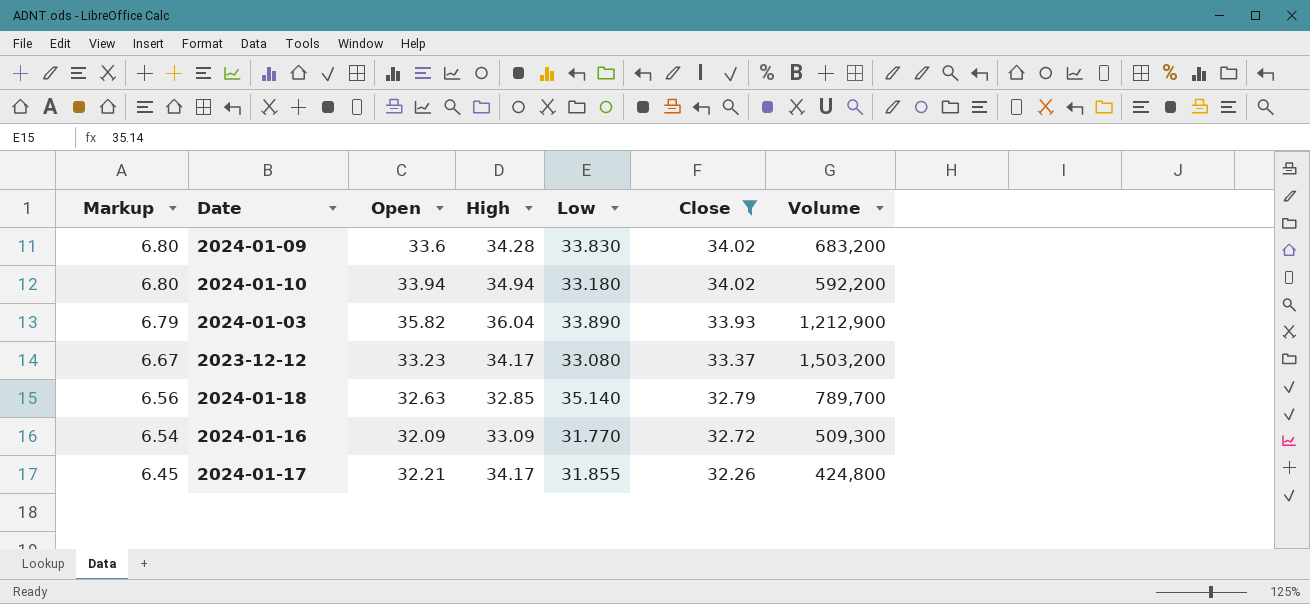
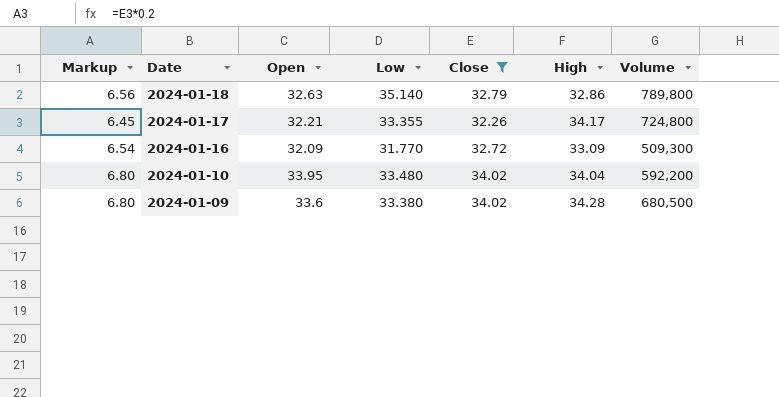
row order: Markup descending -> Date descending
column High | position: 4 -> 6
row 2024-01-03: 6.79 | 35.82 | 36.04 | 33.890 | 33.93 | 1,212,900 -> none
row 2023-12-12: 6.67 | 33.23 | 34.17 | 33.080 | 33.37 | 1,503,200 -> none
2024-01-18 | High: 32.85 -> 32.86
2024-01-18 | Volume: 789,700 -> 789,800
2024-01-17 | Low: 31.855 -> 33.355
2024-01-17 | Volume: 424,800 -> 724,800
2024-01-10 | Open: 33.94 -> 33.95
2024-01-10 | Low: 33.180 -> 33.480
2024-01-10 | High: 34.94 -> 34.04
2024-01-09 | Low: 33.830 -> 33.380
2024-01-09 | Volume: 683,200 -> 680,500

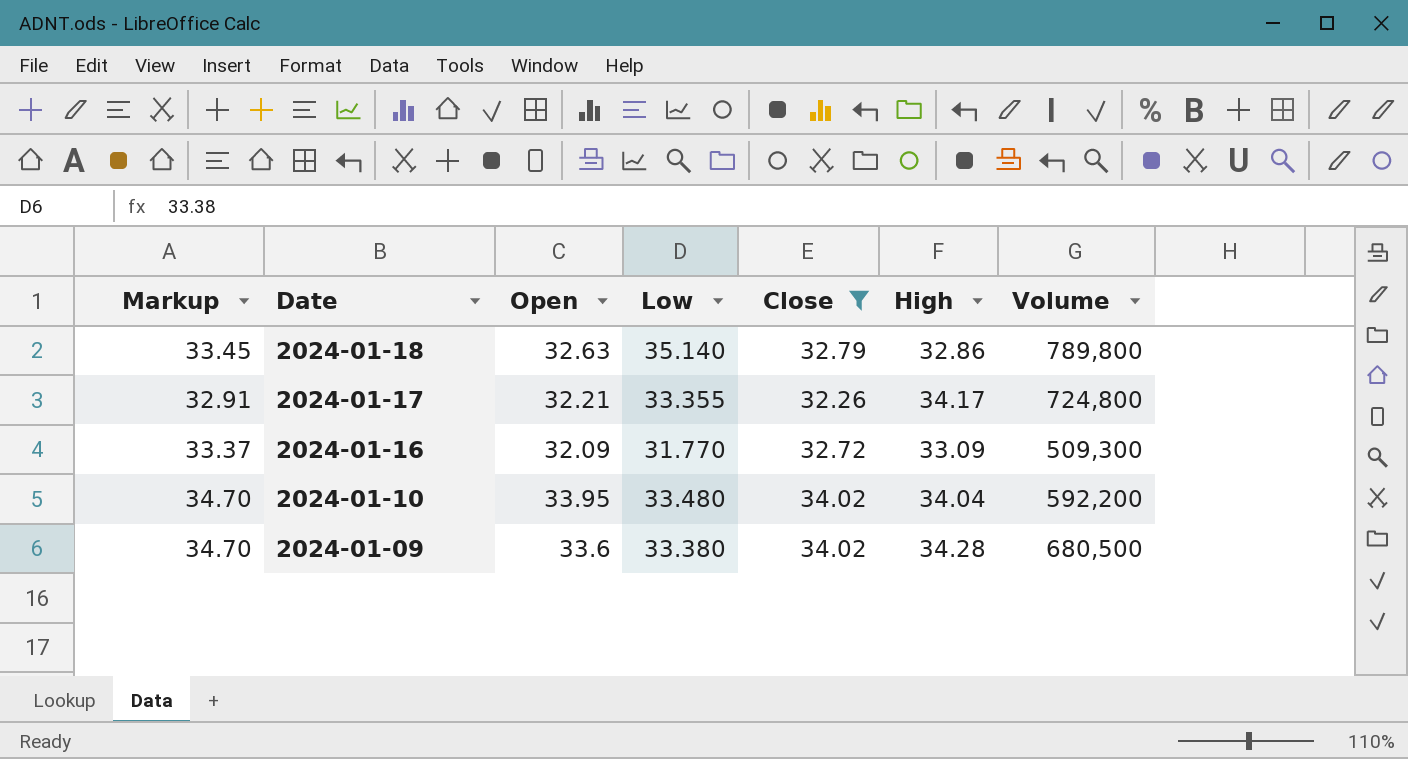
column Markup | formula: [Close] * 0.2 -> [Close] * 1.02

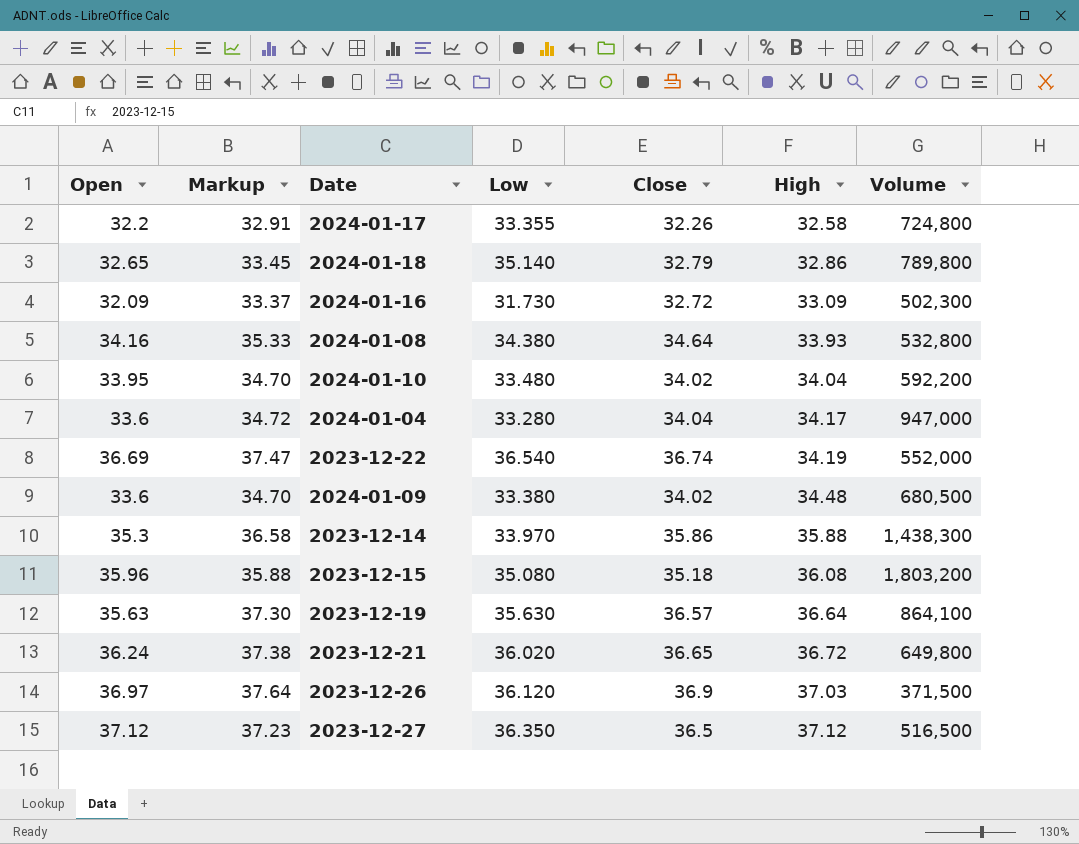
filter: Close <= 34.02 -> none
row order: Date descending -> High ascending
column Open | position: 3 -> 1
2024-01-17 | Open: 32.21 -> 32.2
2024-01-17 | High: 34.17 -> 32.58
2024-01-18 | Open: 32.63 -> 32.65
2024-01-16 | Low: 31.770 -> 31.730
2024-01-16 | Volume: 509,300 -> 502,300
2024-01-09 | High: 34.28 -> 34.48

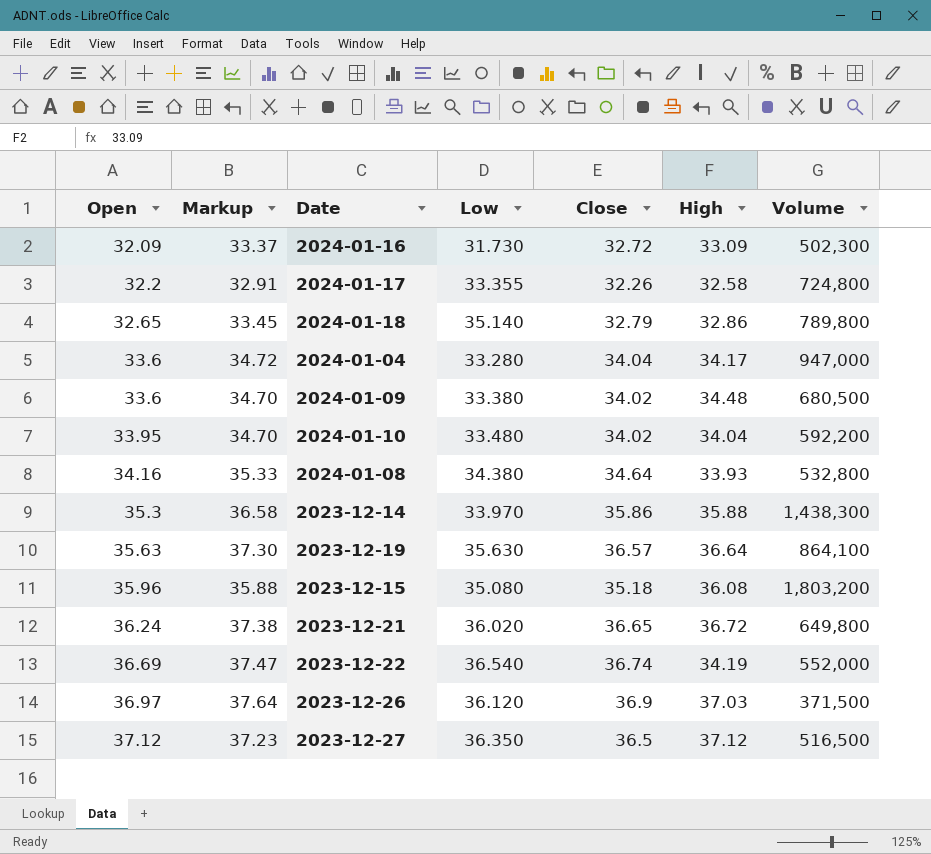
row order: High ascending -> Open ascending

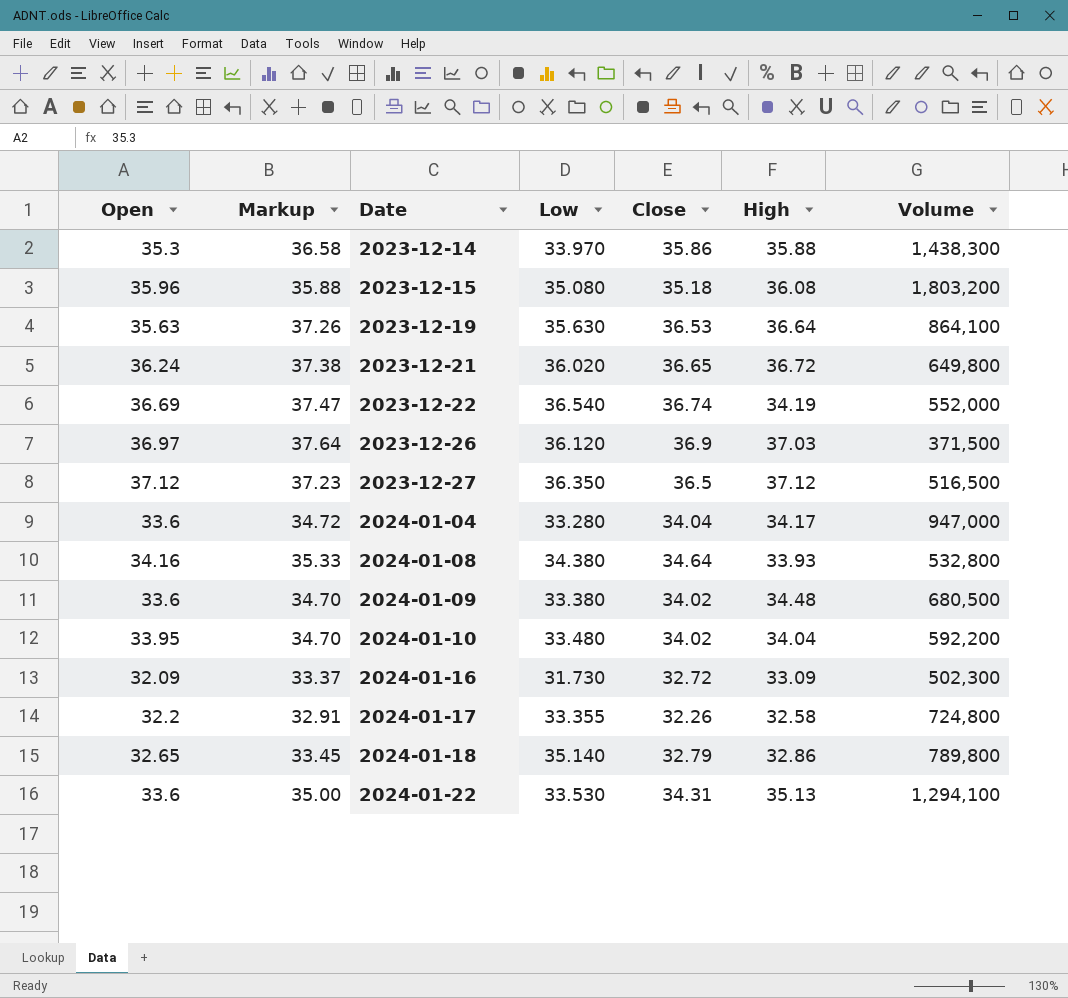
row order: Open ascending -> Date ascending
2023-12-19 | Markup: 37.30 -> 37.26
2023-12-19 | Close: 36.57 -> 36.53
row 2024-01-22: none -> 33.6 | 35.00 | 33.530 | 34.31 | 35.13 | 1,294,100

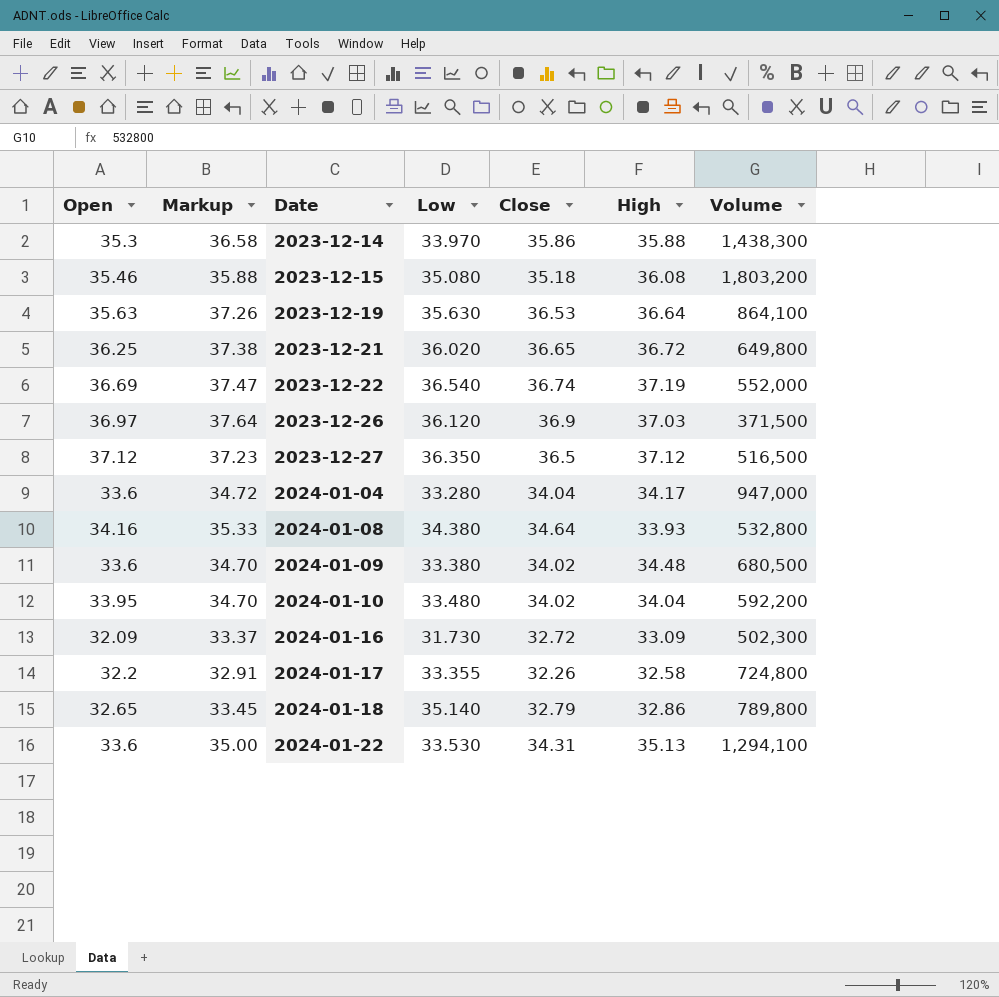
2023-12-15 | Open: 35.96 -> 35.46
2023-12-21 | Open: 36.24 -> 36.25
2023-12-22 | High: 34.19 -> 37.19

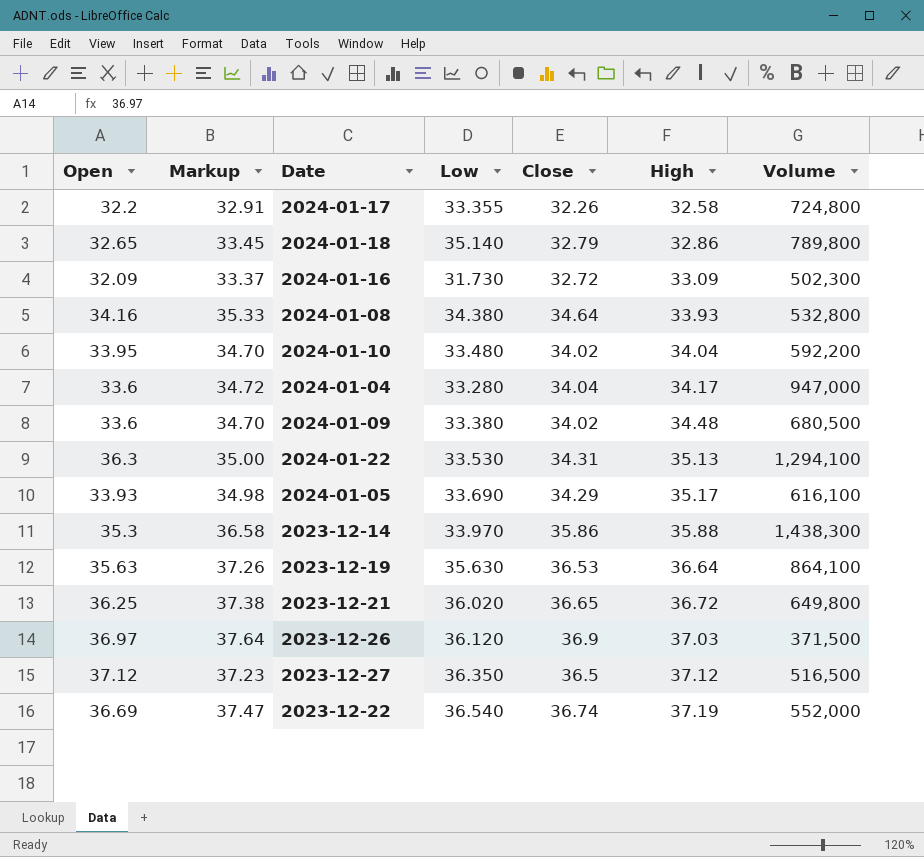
row order: Date ascending -> High ascending
row 2023-12-15: 35.46 | 35.88 | 35.080 | 35.18 | 36.08 | 1,803,200 -> none
2024-01-22 | Open: 33.6 -> 36.3
row 2024-01-05: none -> 33.93 | 34.98 | 33.690 | 34.29 | 35.17 | 616,100

